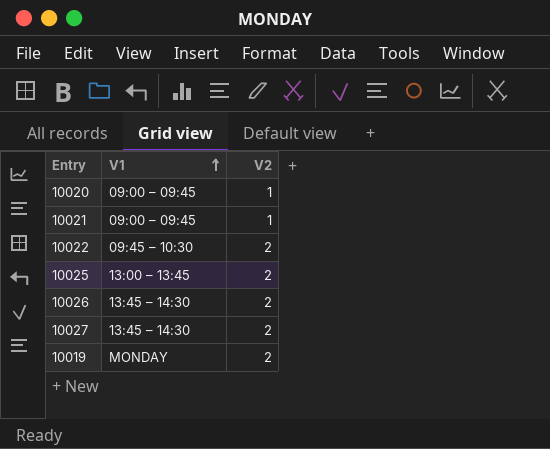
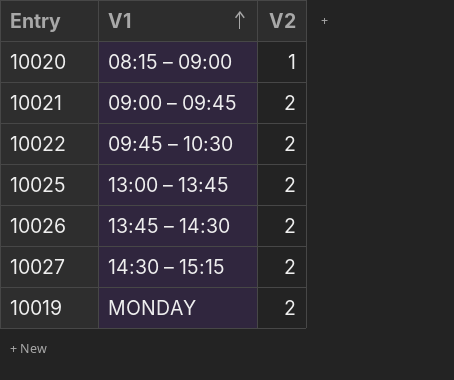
10020 | V1: 09:00 – 09:45 -> 08:15 – 09:00
10021 | V2: 1 -> 2
10027 | V1: 13:45 – 14:30 -> 14:30 – 15:15

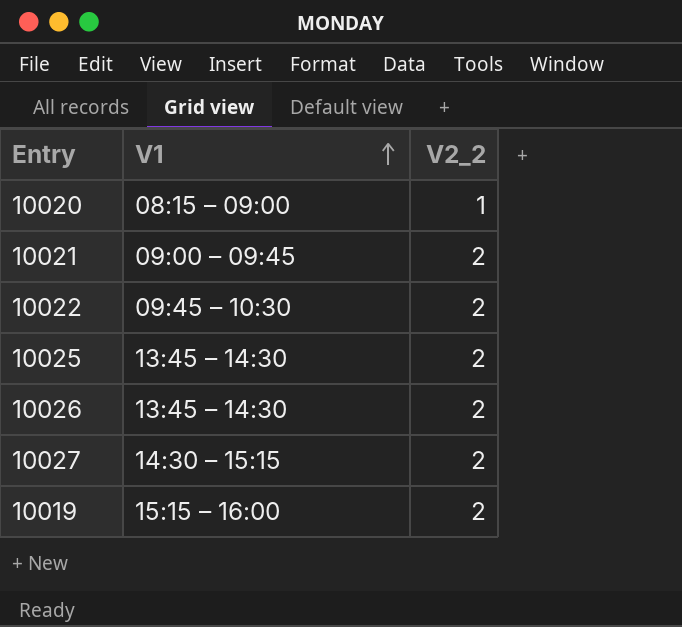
column name: V2 -> V2_2
10025 | V1: 13:00 – 13:45 -> 13:45 – 14:30
10019 | V1: MONDAY -> 15:15 – 16:00

